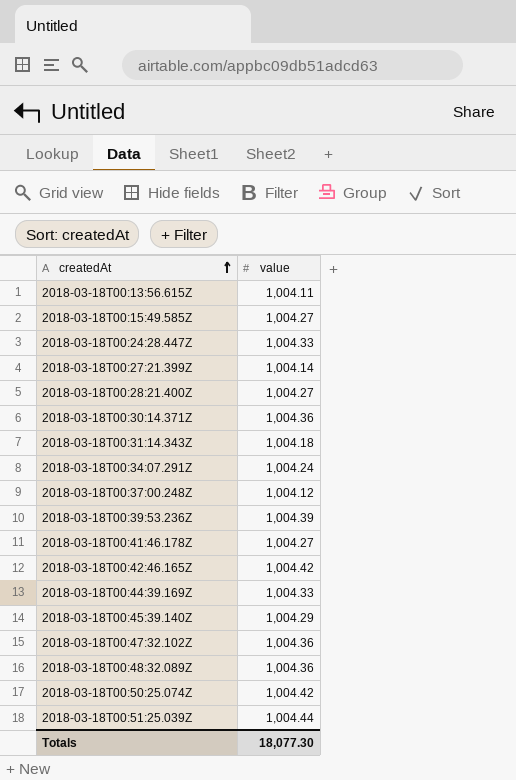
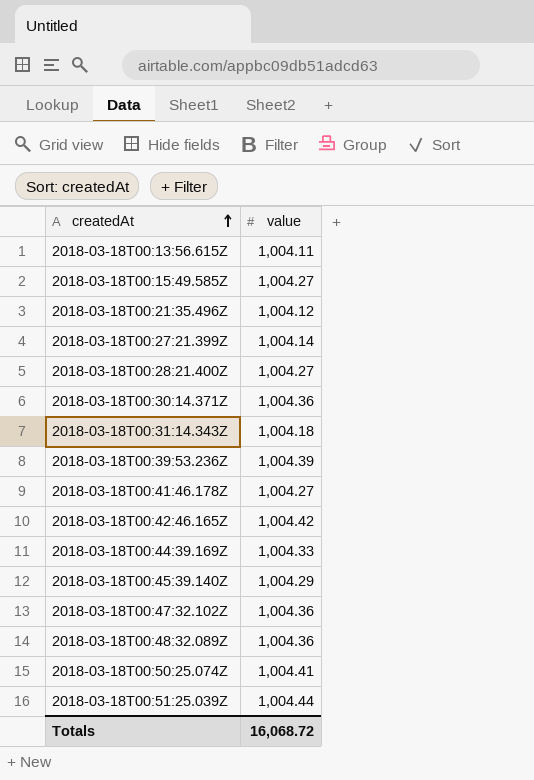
row 2018-03-18T00:24:28.447Z: 1,004.33 -> none
row 2018-03-18T00:34:07.291Z: 1,004.24 -> none
row 2018-03-18T00:37:00.248Z: 1,004.12 -> none
row 2018-03-18T00:21:35.496Z: none -> 1,004.12
2018-03-18T00:50:25.074Z | value: 1,004.42 -> 1,004.41
Totals | value: 18,077.30 -> 16,068.72

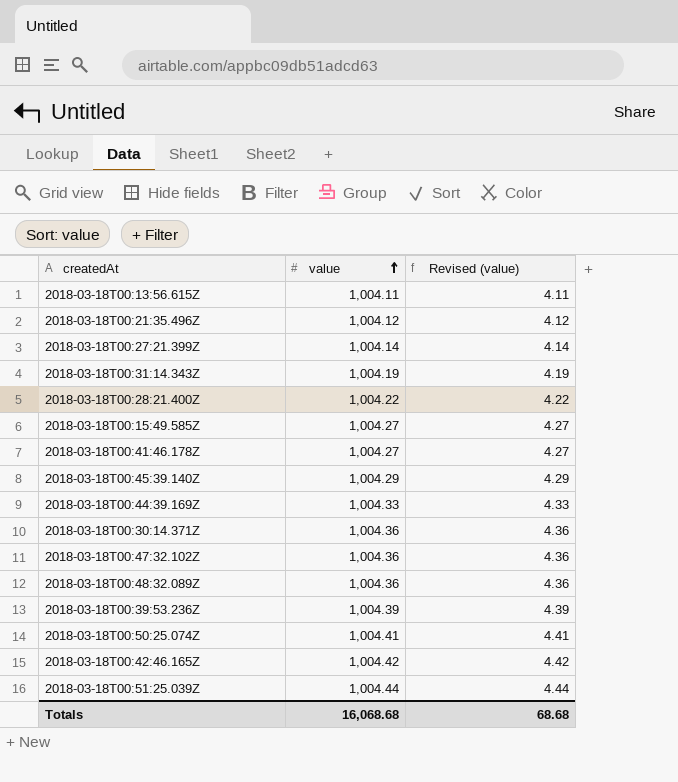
row order: createdAt ascending -> value ascending
column Revised (value) | formula: none -> [value] - 1000
2018-03-18T00:31:14.343Z | value: 1,004.18 -> 1,004.19
2018-03-18T00:28:21.400Z | value: 1,004.27 -> 1,004.22
Totals | value: 16,068.72 -> 16,068.68

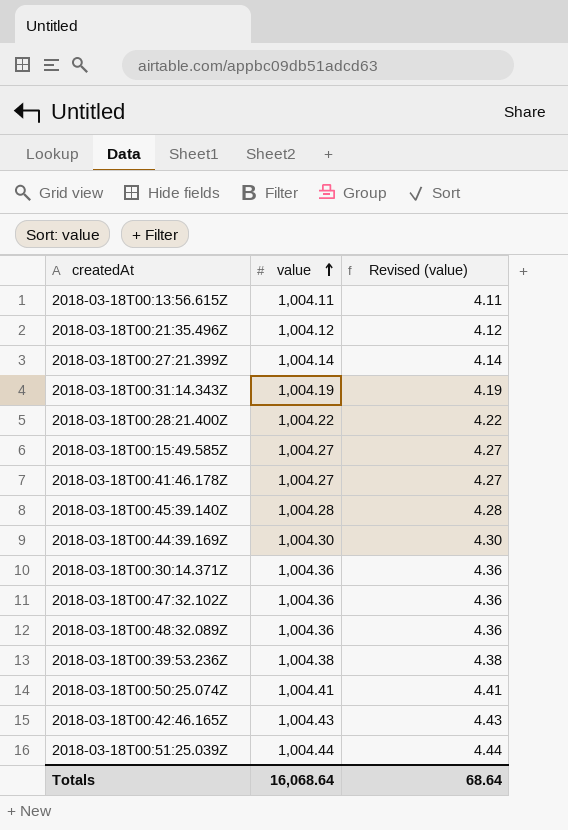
2018-03-18T00:45:39.140Z | value: 1,004.29 -> 1,004.28
2018-03-18T00:45:39.140Z | Revised (value): 4.29 -> 4.28
2018-03-18T00:44:39.169Z | value: 1,004.33 -> 1,004.30
2018-03-18T00:44:39.169Z | Revised (value): 4.33 -> 4.30
2018-03-18T00:39:53.236Z | value: 1,004.39 -> 1,004.38
2018-03-18T00:39:53.236Z | Revised (value): 4.39 -> 4.38
2018-03-18T00:42:46.165Z | value: 1,004.42 -> 1,004.43
2018-03-18T00:42:46.165Z | Revised (value): 4.42 -> 4.43
Totals | value: 16,068.68 -> 16,068.64
Totals | Revised (value): 68.68 -> 68.64

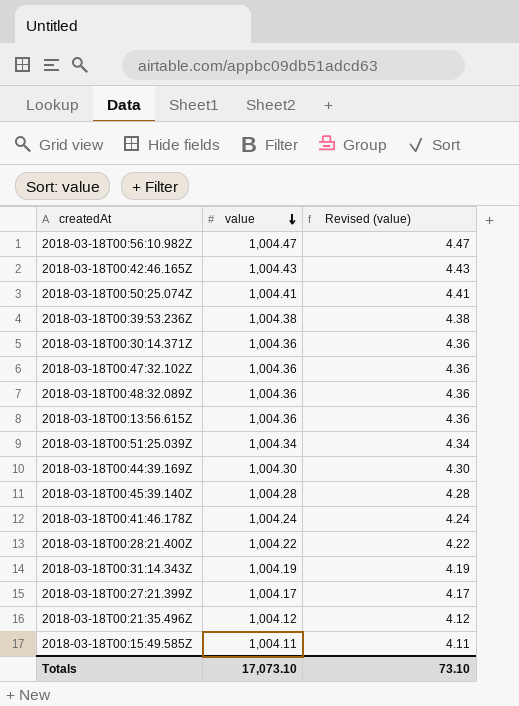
row order: value ascending -> value descending
row 2018-03-18T00:56:10.982Z: none -> 1,004.47 | 4.47
2018-03-18T00:13:56.615Z | value: 1,004.11 -> 1,004.36
2018-03-18T00:13:56.615Z | Revised (value): 4.11 -> 4.36
2018-03-18T00:51:25.039Z | value: 1,004.44 -> 1,004.34
2018-03-18T00:51:25.039Z | Revised (value): 4.44 -> 4.34
2018-03-18T00:41:46.178Z | value: 1,004.27 -> 1,004.24
2018-03-18T00:41:46.178Z | Revised (value): 4.27 -> 4.24
2018-03-18T00:27:21.399Z | value: 1,004.14 -> 1,004.17
2018-03-18T00:27:21.399Z | Revised (value): 4.14 -> 4.17
2018-03-18T00:15:49.585Z | value: 1,004.27 -> 1,004.11
2018-03-18T00:15:49.585Z | Revised (value): 4.27 -> 4.11
Totals | value: 16,068.64 -> 17,073.10
Totals | Revised (value): 68.64 -> 73.10

